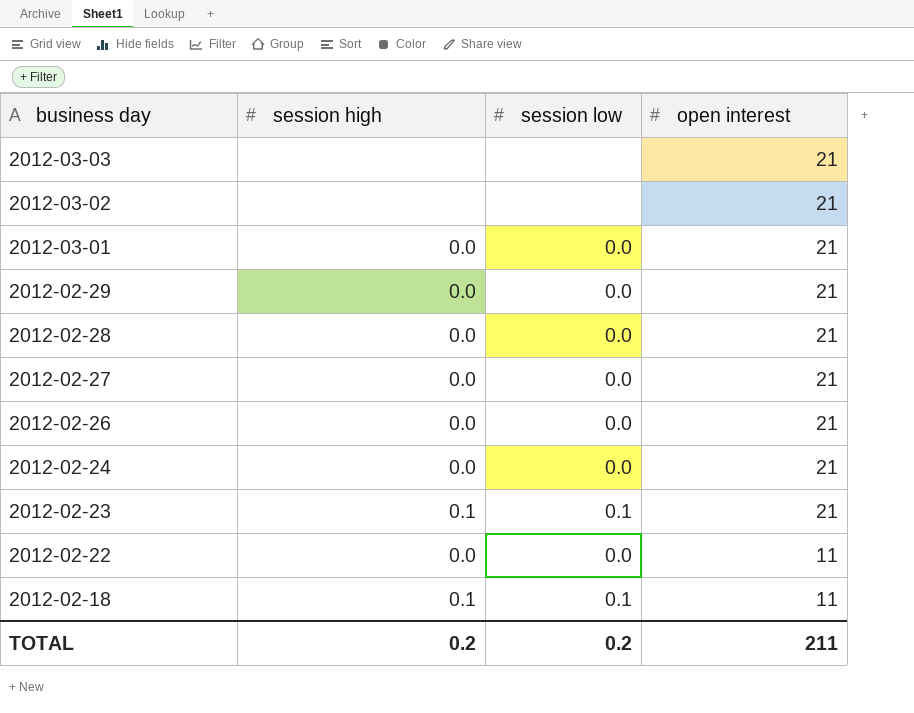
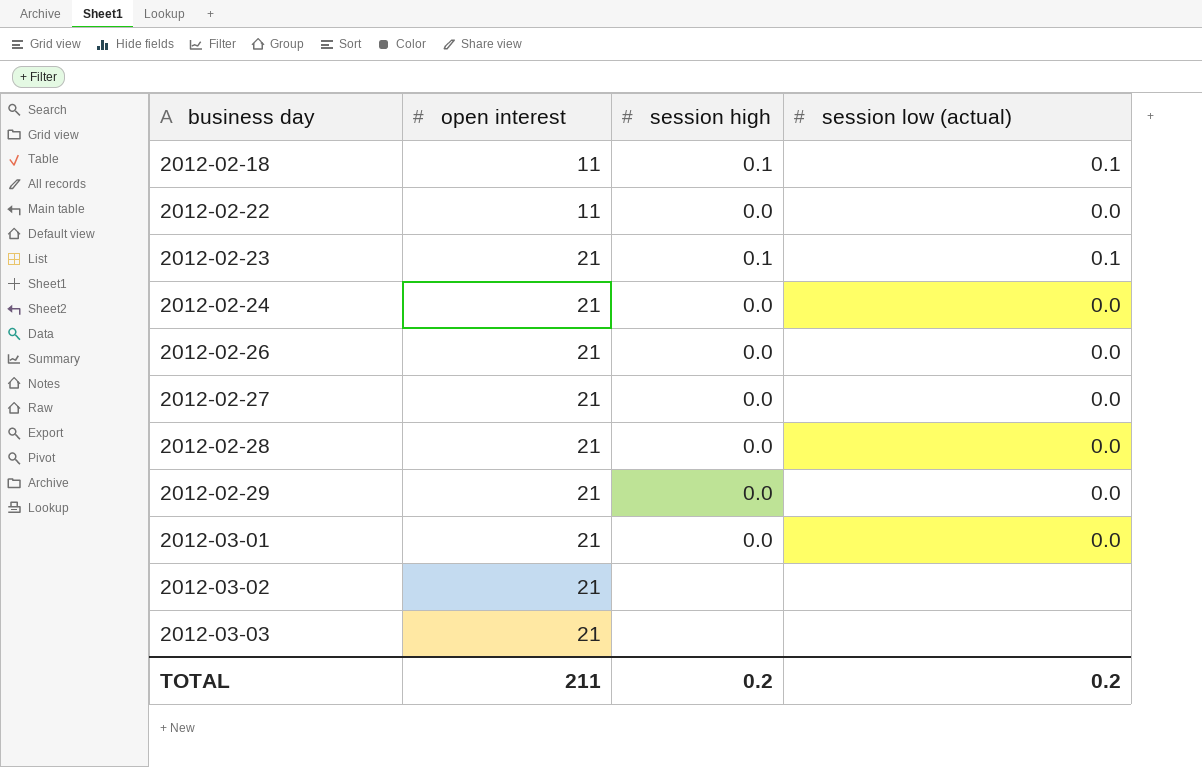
row order: business day descending -> business day ascending
column open interest | position: 4 -> 2
column name: session low -> session low (actual)

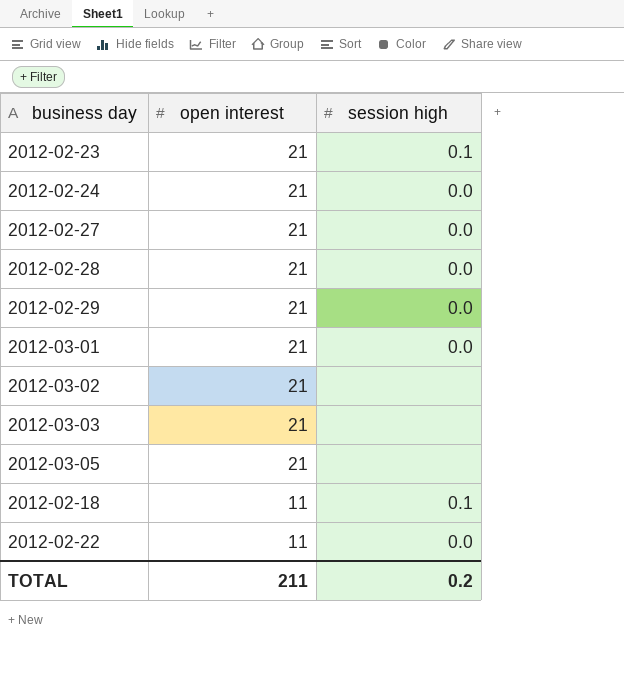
row order: business day ascending -> open interest descending
column session low (actual) | position: 4 -> none
row 2012-02-26: 21 | 0.0 | 0.0 -> none
row 2012-03-05: none -> 21 | none

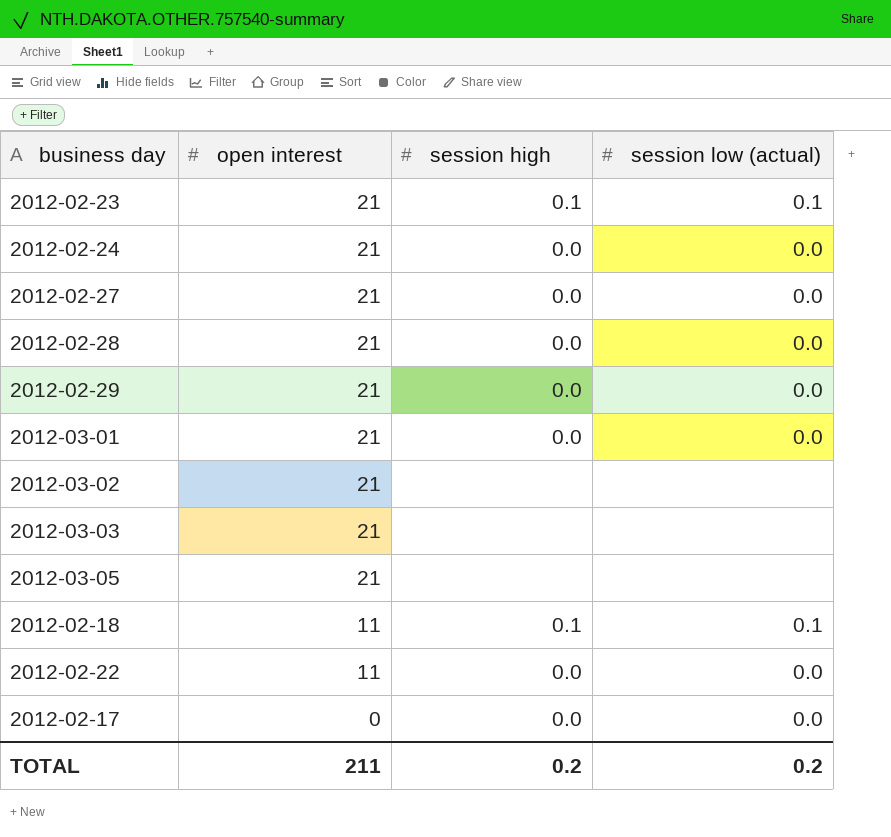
column session low (actual) | position: none -> 4
row 2012-02-17: none -> 0 | 0.0 | 0.0

